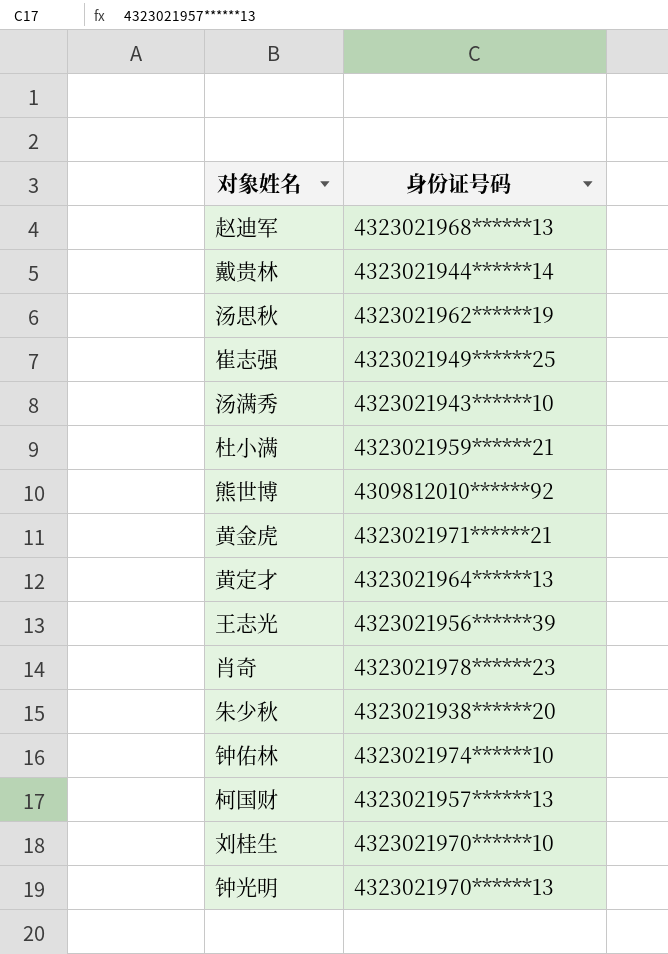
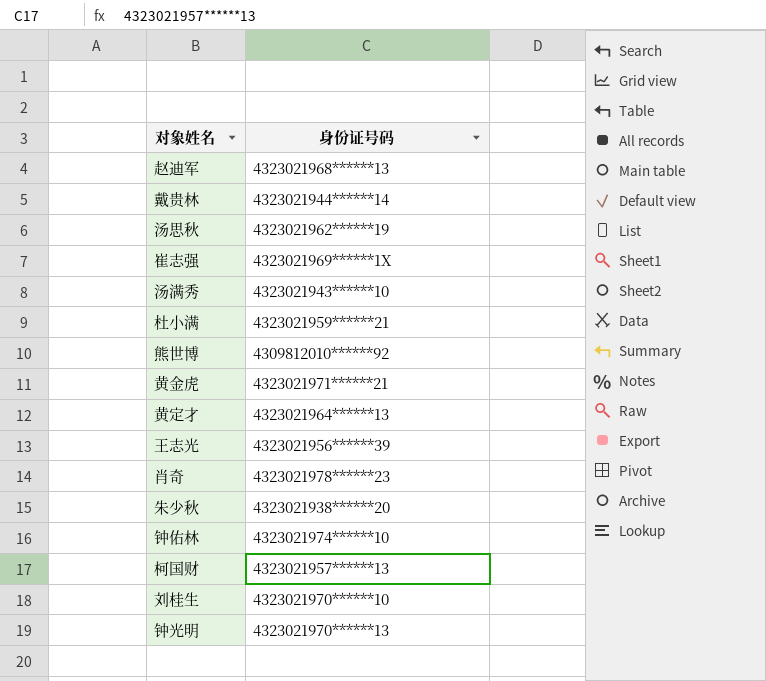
崔志强 | 身份证号码: 4323021949******25 -> 4323021969******1X

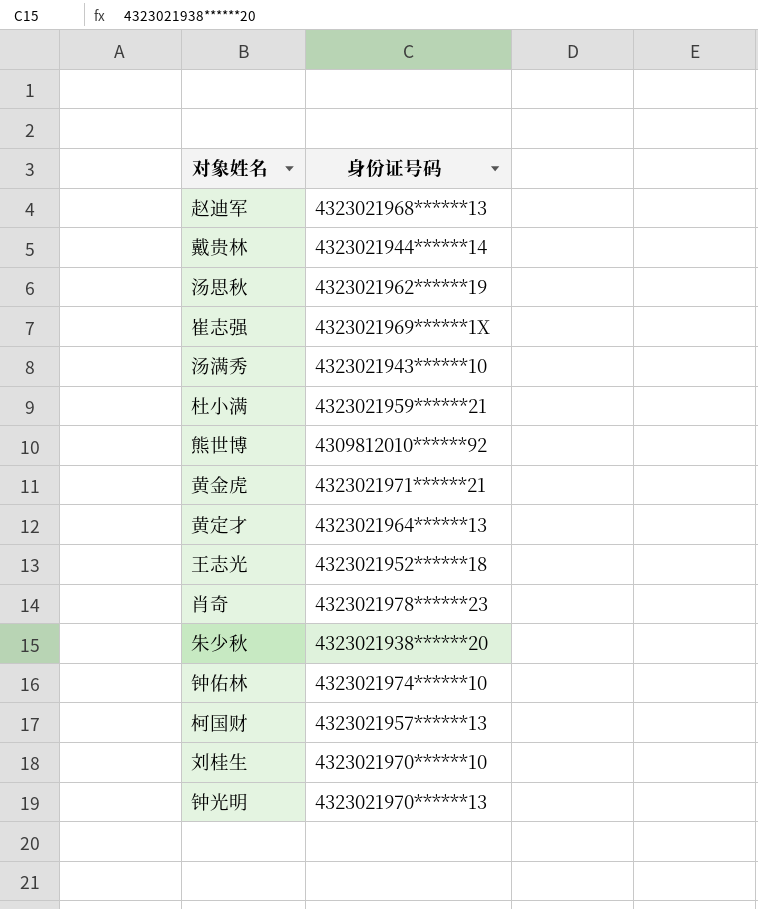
王志光 | 身份证号码: 4323021956******39 -> 4323021952******18

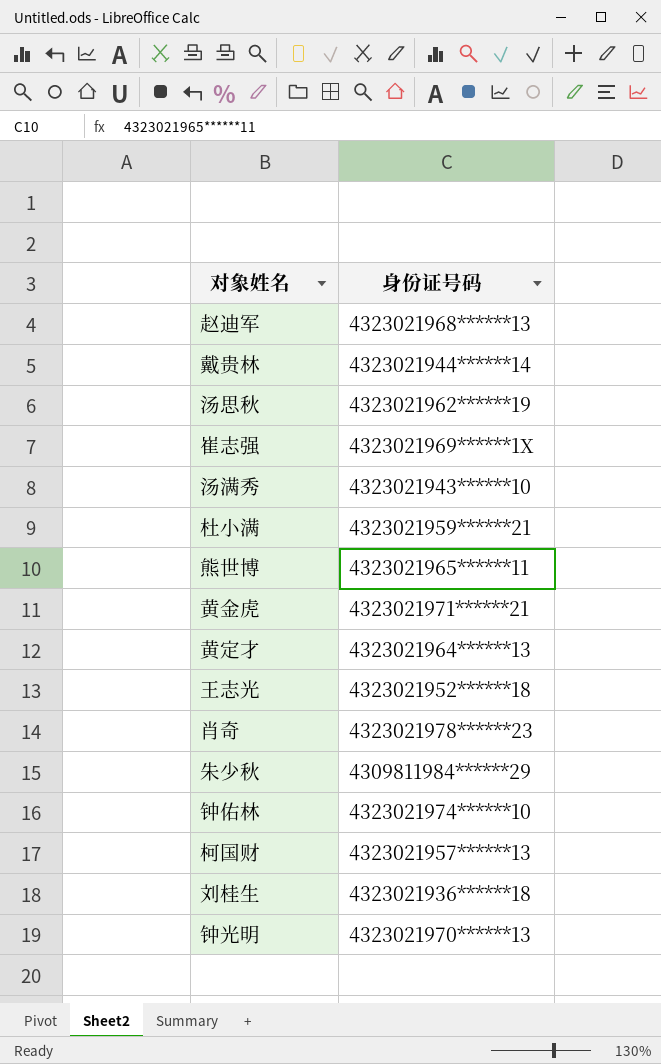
熊世博 | 身份证号码: 4309812010******92 -> 4323021965******11
朱少秋 | 身份证号码: 4323021938******20 -> 4309811984******29
刘桂生 | 身份证号码: 4323021970******10 -> 4323021936******18

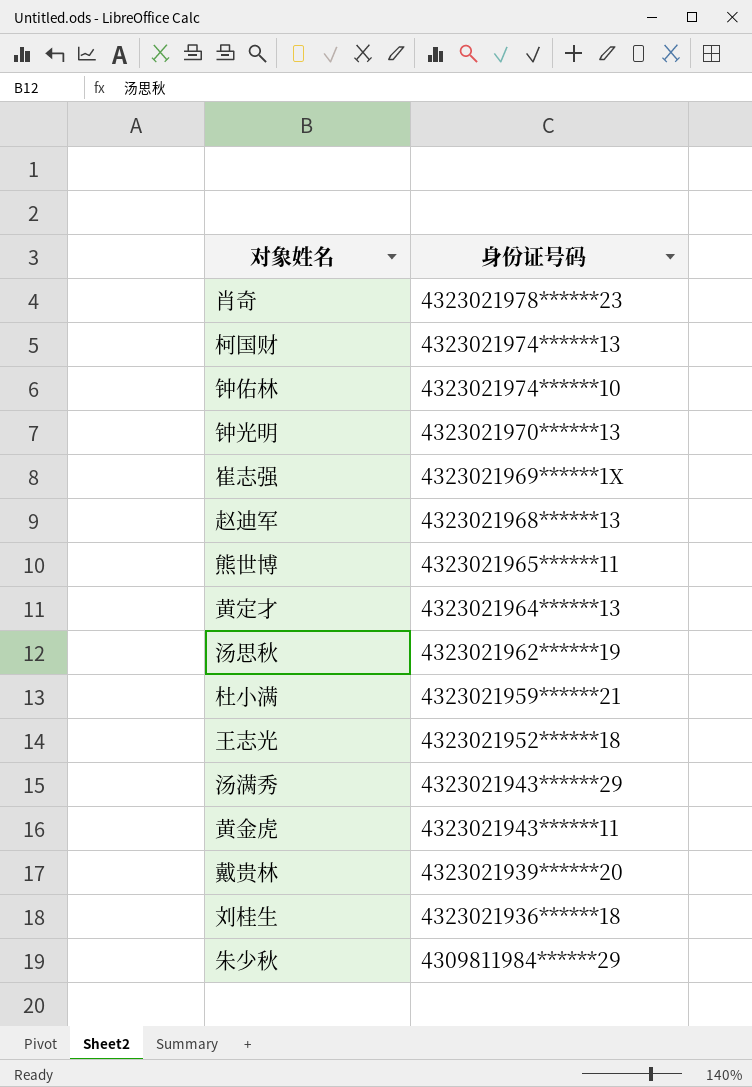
row order: none -> 身份证号码 descending
柯国财 | 身份证号码: 4323021957******13 -> 4323021974******13
汤满秀 | 身份证号码: 4323021943******10 -> 4323021943******29
黄金虎 | 身份证号码: 4323021971******21 -> 4323021943******11
戴贵林 | 身份证号码: 4323021944******14 -> 4323021939******20

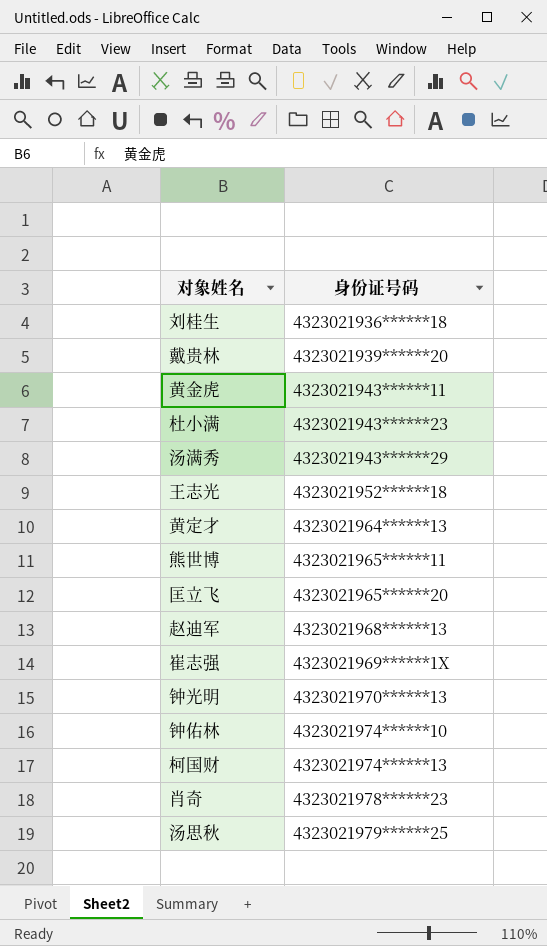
row order: 身份证号码 descending -> 身份证号码 ascending
row 朱少秋: 4309811984******29 -> none
杜小满 | 身份证号码: 4323021959******21 -> 4323021943******23
row 匡立飞: none -> 4323021965******20
汤思秋 | 身份证号码: 4323021962******19 -> 4323021979******25

